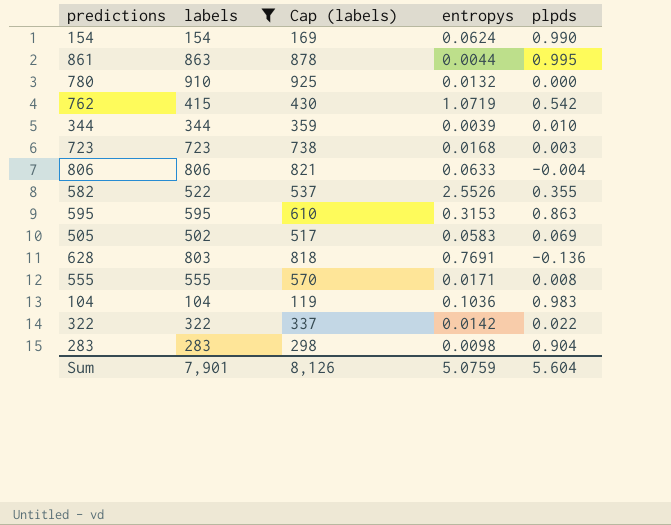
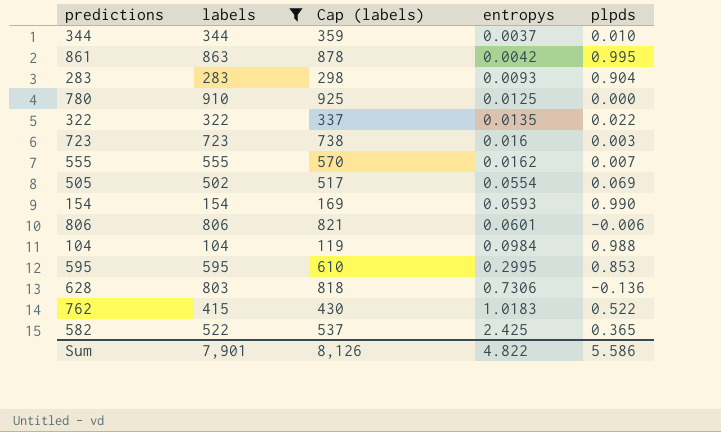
row order: none -> entropys ascending
344 | entropys: 0.0039 -> 0.0037
861 | entropys: 0.0044 -> 0.0042
283 | entropys: 0.0098 -> 0.0093
780 | entropys: 0.0132 -> 0.0125
322 | entropys: 0.0142 -> 0.0135
723 | entropys: 0.0168 -> 0.016
555 | entropys: 0.0171 -> 0.0162
555 | plpds: 0.008 -> 0.007
505 | entropys: 0.0583 -> 0.0554
154 | entropys: 0.0624 -> 0.0593
806 | entropys: 0.0633 -> 0.0601
806 | plpds: -0.004 -> -0.006
104 | entropys: 0.1036 -> 0.0984
104 | plpds: 0.983 -> 0.988
595 | entropys: 0.3153 -> 0.2995
595 | plpds: 0.863 -> 0.853
628 | entropys: 0.7691 -> 0.7306
762 | entropys: 1.0719 -> 1.0183
762 | plpds: 0.542 -> 0.522
582 | entropys: 2.5526 -> 2.425
582 | plpds: 0.355 -> 0.365
Sum | entropys: 5.0759 -> 4.822
Sum | plpds: 5.604 -> 5.586

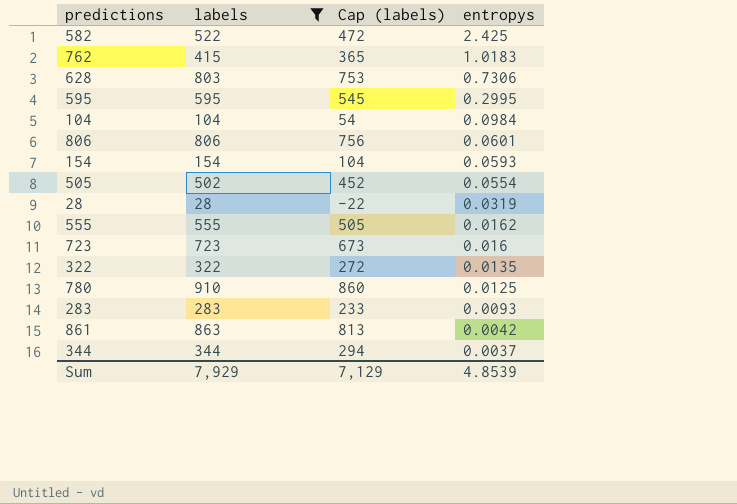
row order: entropys ascending -> entropys descending
column plpds | position: 5 -> none
column Cap (labels) | formula: [labels] + 15 -> [labels] - 50
row 28: none -> 28 | -22 | 0.0319
Sum | labels: 7,901 -> 7,929
Sum | Cap (labels): 8,126 -> 7,129
Sum | entropys: 4.822 -> 4.8539

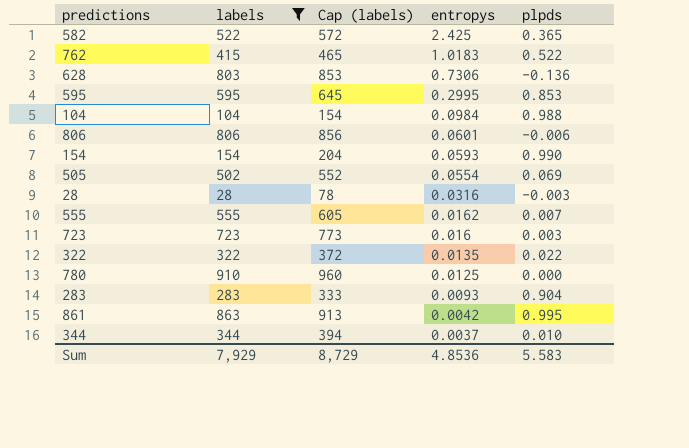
column Cap (labels) | formula: [labels] - 50 -> [labels] + 50
column plpds | position: none -> 5
28 | entropys: 0.0319 -> 0.0316
Sum | Cap (labels): 7,129 -> 8,729
Sum | entropys: 4.8539 -> 4.8536

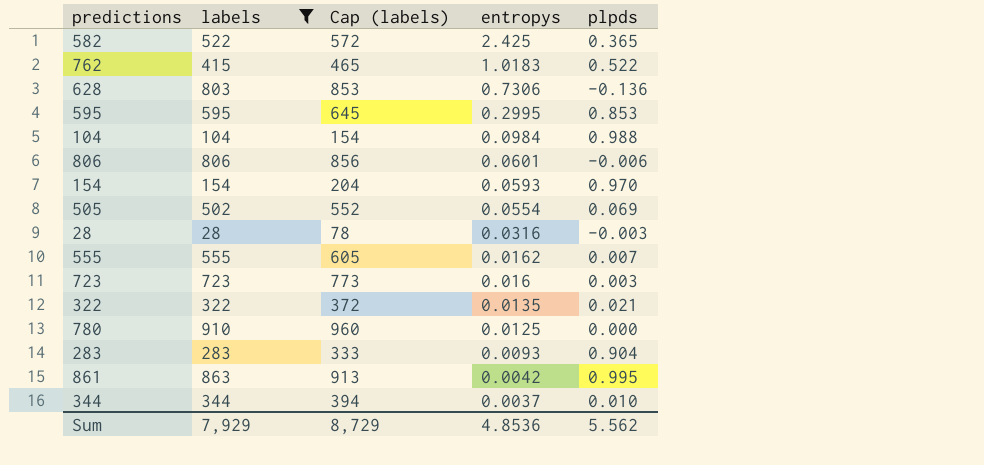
154 | plpds: 0.990 -> 0.970
322 | plpds: 0.022 -> 0.021
Sum | plpds: 5.583 -> 5.562

